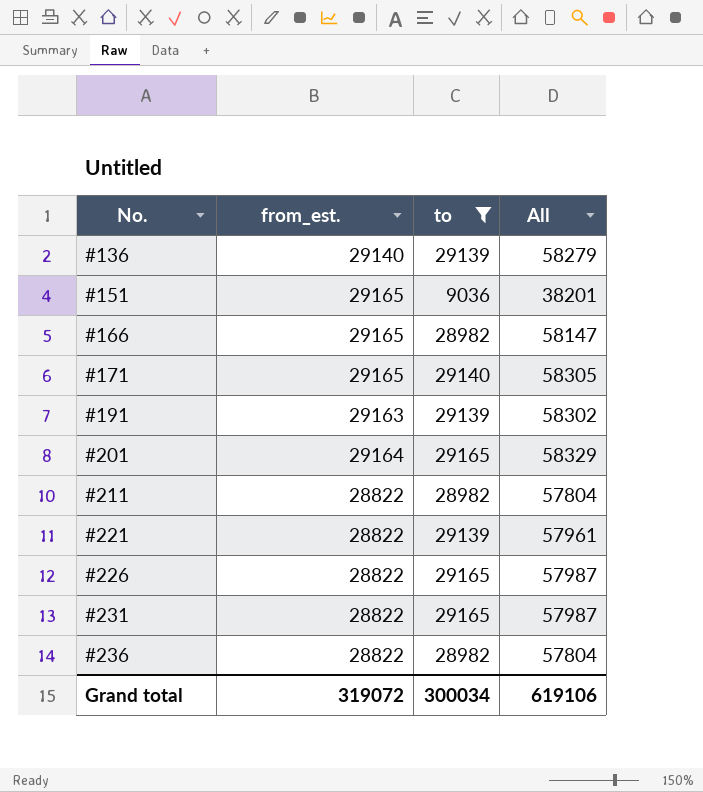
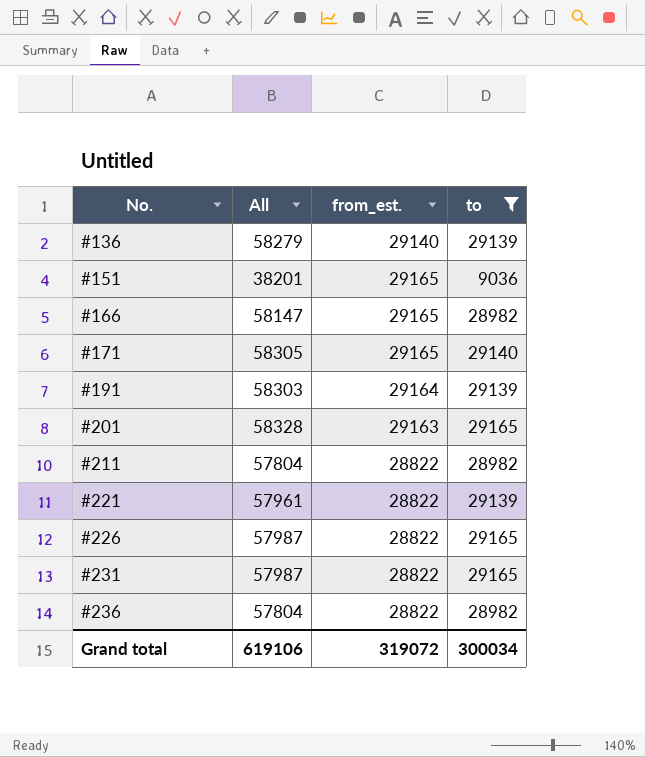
column All | position: 4 -> 2
#191 | All: 58302 -> 58303
#191 | from_est.: 29163 -> 29164
#201 | All: 58329 -> 58328
#201 | from_est.: 29164 -> 29163

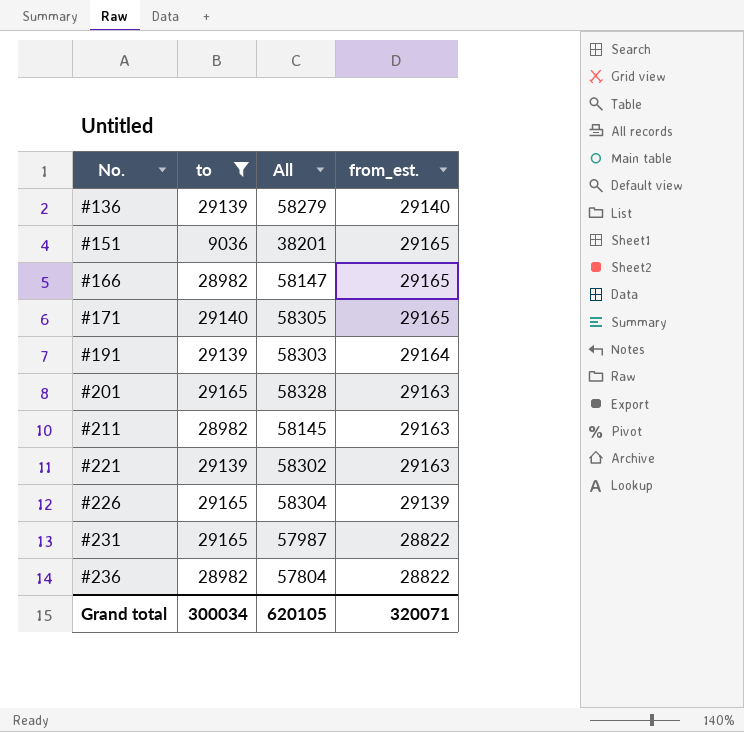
column to | position: 4 -> 2
#211 | All: 57804 -> 58145
#211 | from_est.: 28822 -> 29163
#221 | All: 57961 -> 58302
#221 | from_est.: 28822 -> 29163
#226 | All: 57987 -> 58304
#226 | from_est.: 28822 -> 29139
Grand total | All: 619106 -> 620105
Grand total | from_est.: 319072 -> 320071

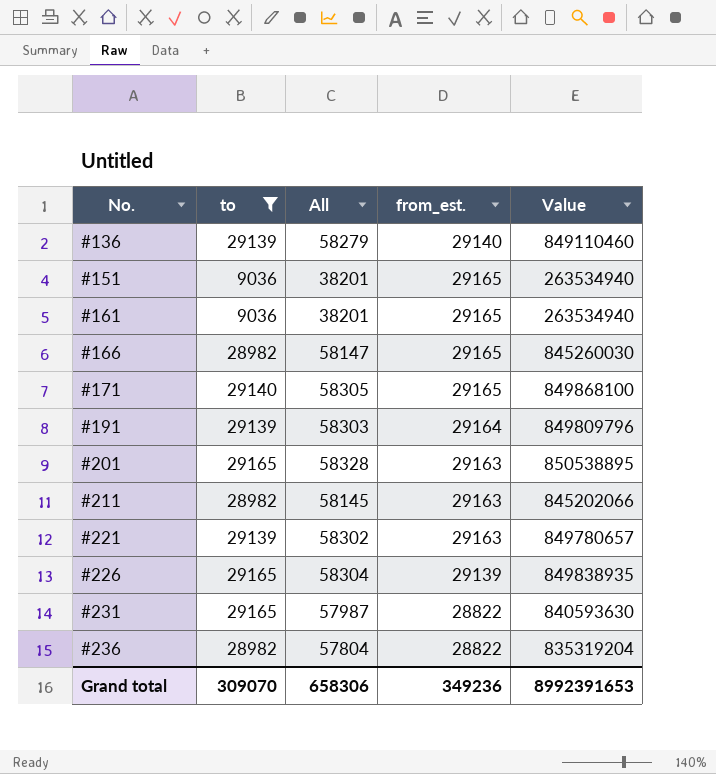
column Value | formula: none -> [to] * [from_est.]
row #161: none -> 9036 | 38201 | 29165 | 263534940
Grand total | to: 300034 -> 309070
Grand total | All: 620105 -> 658306
Grand total | from_est.: 320071 -> 349236

